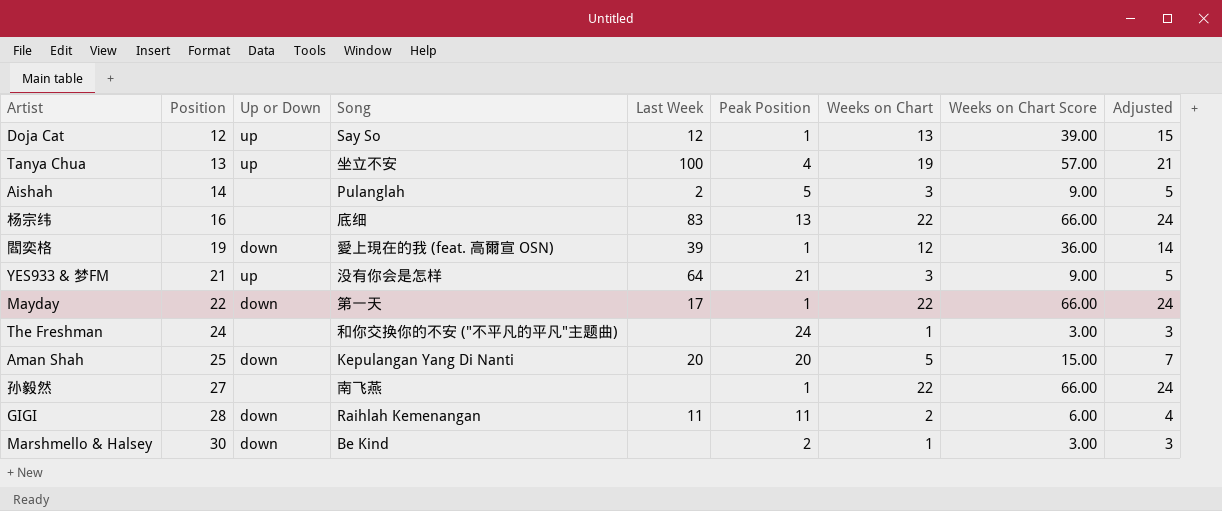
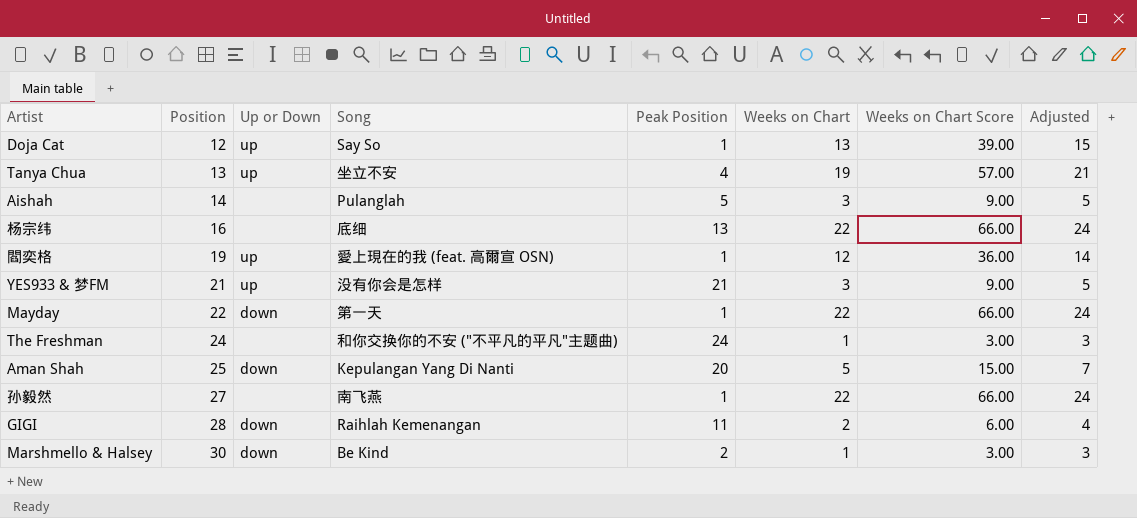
column Last Week | position: 5 -> none
閻奕格 | Up or Down: down -> up

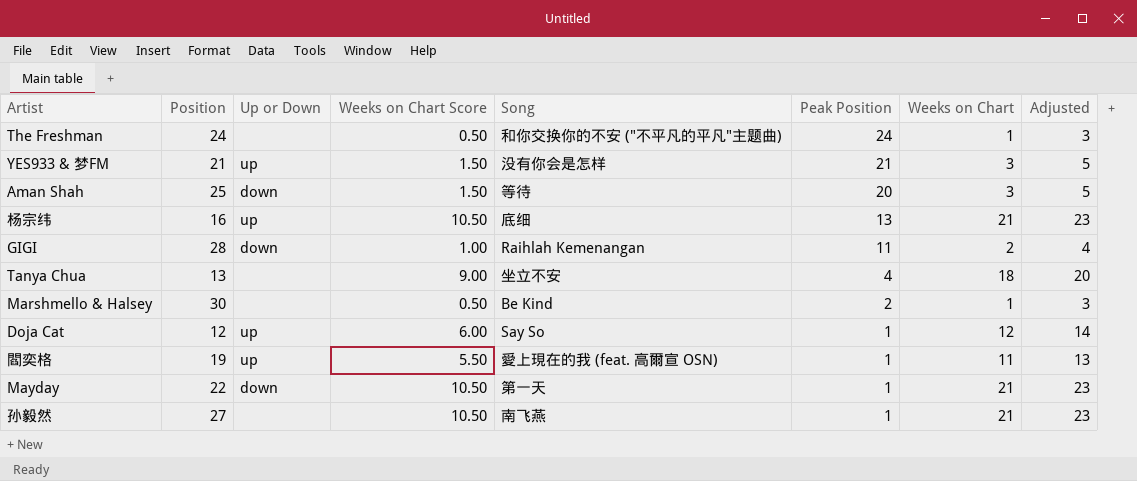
row order: Position ascending -> Peak Position descending
column Weeks on Chart Score | formula: [Weeks on Chart] * 3 -> [Weeks on Chart] * 0.5
column Weeks on Chart Score | position: 7 -> 4
row Aishah: 14 | none | Pulanglah | 5 | 3 | 9.00 | 5 -> none
Aman Shah | Song: Kepulangan Yang Di Nanti -> 等待
Aman Shah | Weeks on Chart: 5 -> 3
Aman Shah | Adjusted: 7 -> 5
杨宗纬 | Up or Down: none -> up
杨宗纬 | Weeks on Chart: 22 -> 21
杨宗纬 | Adjusted: 24 -> 23
Tanya Chua | Up or Down: up -> none
Tanya Chua | Weeks on Chart: 19 -> 18
Tanya Chua | Adjusted: 21 -> 20
Marshmello & Halsey | Up or Down: down -> none
Doja Cat | Weeks on Chart: 13 -> 12
Doja Cat | Adjusted: 15 -> 14
閻奕格 | Weeks on Chart: 12 -> 11
閻奕格 | Adjusted: 14 -> 13
Mayday | Weeks on Chart: 22 -> 21
Mayday | Adjusted: 24 -> 23
孙毅然 | Weeks on Chart: 22 -> 21
孙毅然 | Adjusted: 24 -> 23

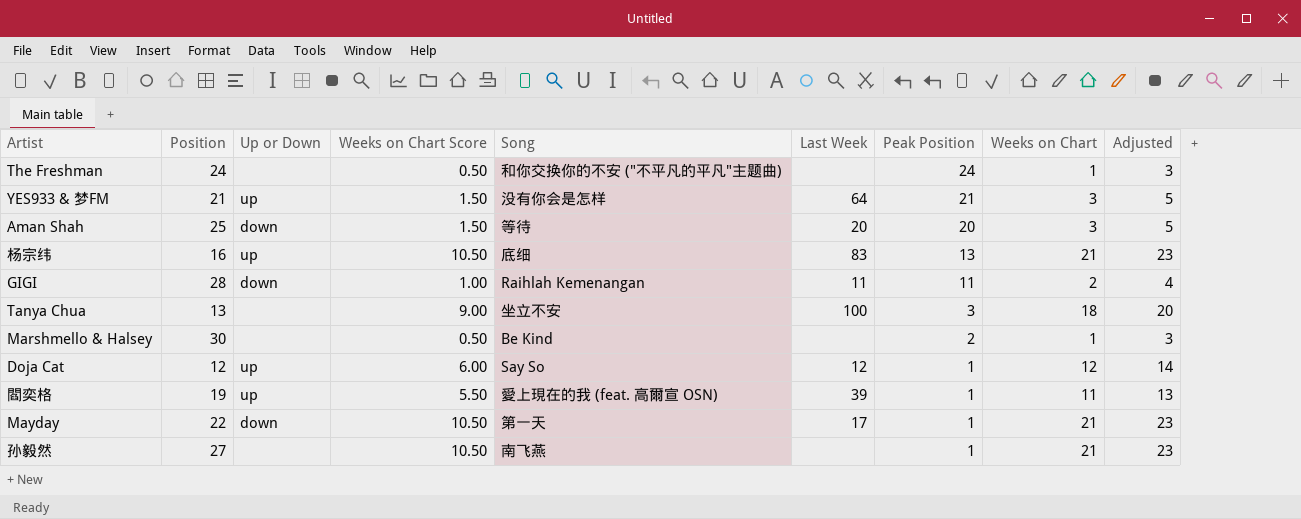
column Last Week | position: none -> 6
Tanya Chua | Peak Position: 4 -> 3

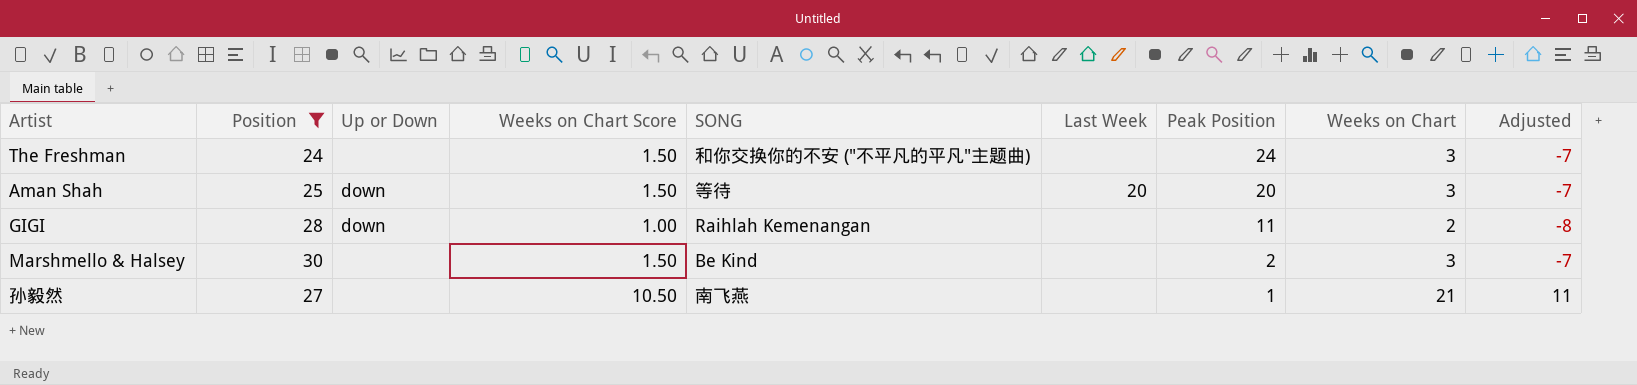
filter: none -> Position >= 24
column name: Song -> SONG
column Adjusted | formula: [Weeks on Chart] + 2 -> [Weeks on Chart] - 10
The Freshman | Weeks on Chart Score: 0.50 -> 1.50
The Freshman | Weeks on Chart: 1 -> 3
GIGI | Last Week: 11 -> none
Marshmello & Halsey | Weeks on Chart Score: 0.50 -> 1.50
Marshmello & Halsey | Weeks on Chart: 1 -> 3

